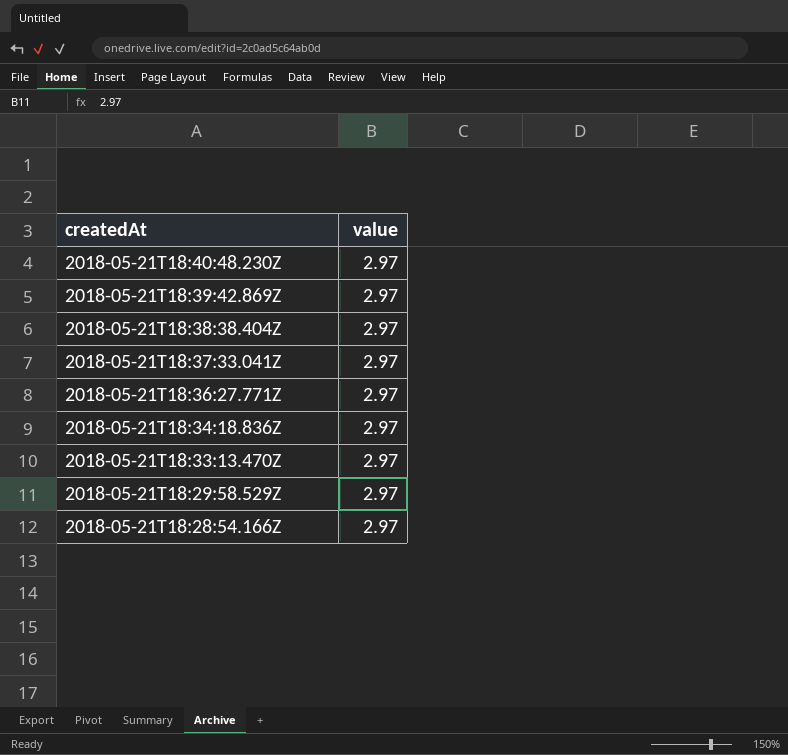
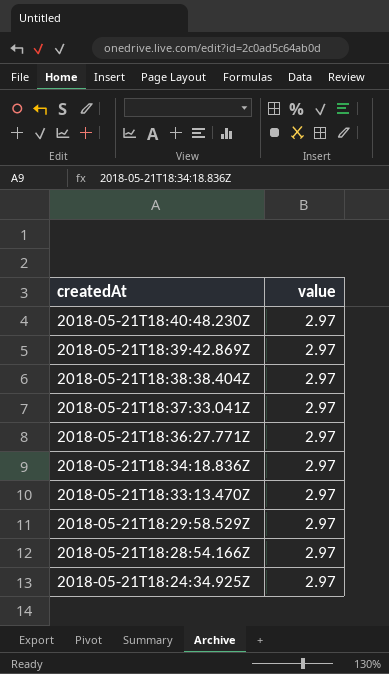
row 2018-05-21T18:24:34.925Z: none -> 2.97

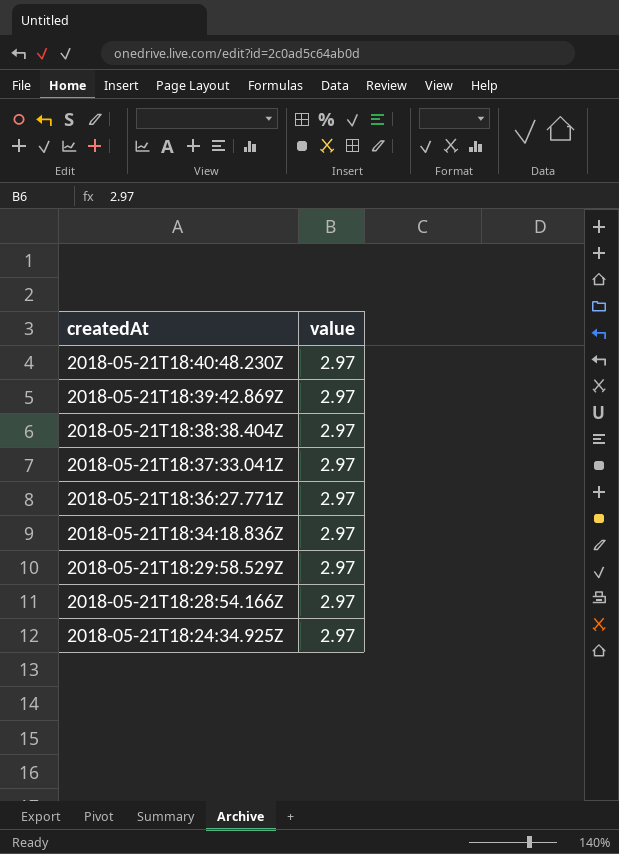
row 2018-05-21T18:33:13.470Z: 2.97 -> none

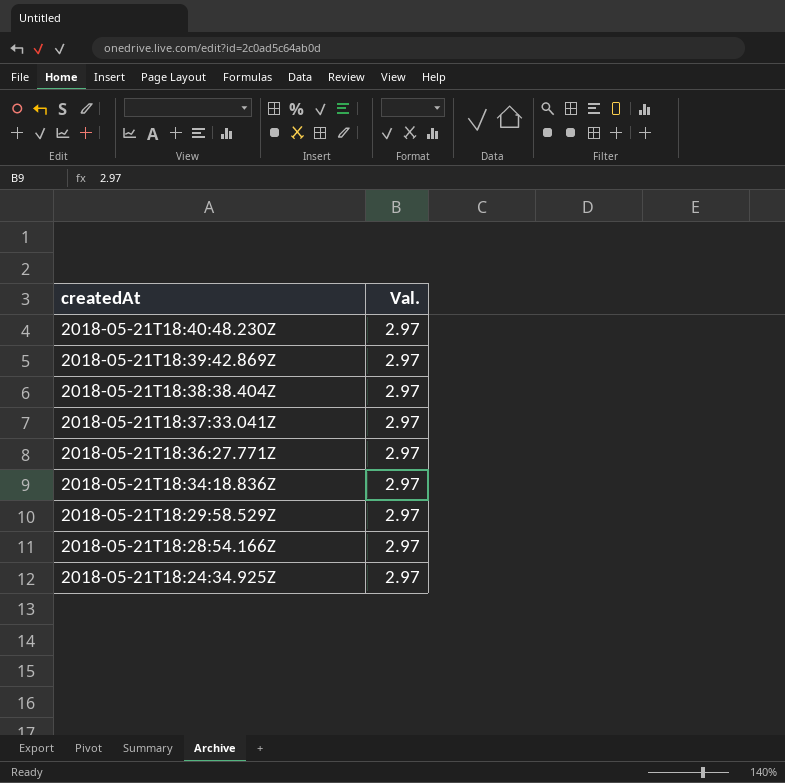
column name: value -> Val.

